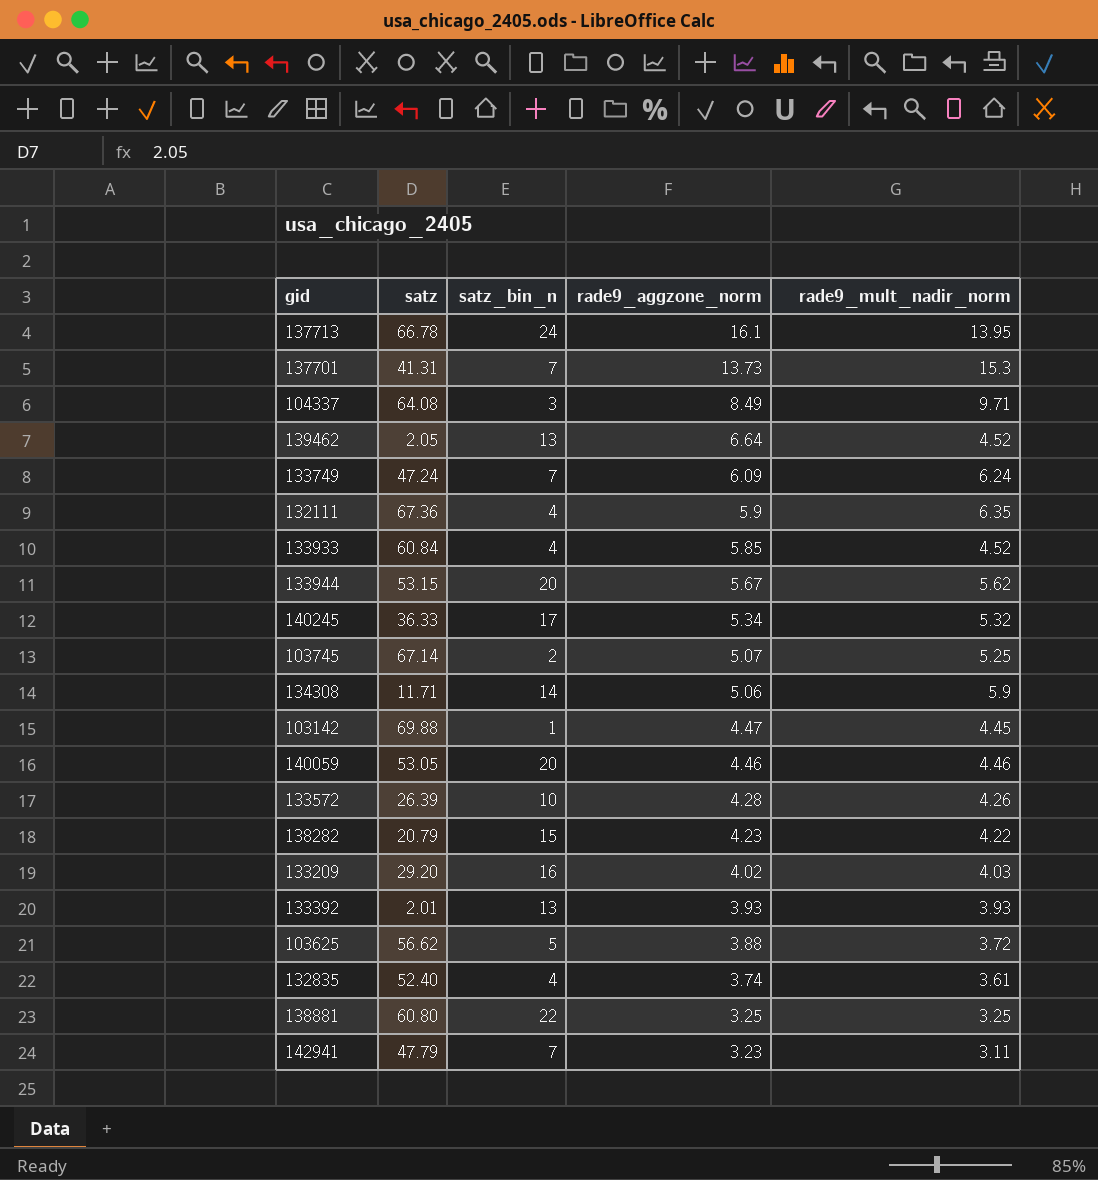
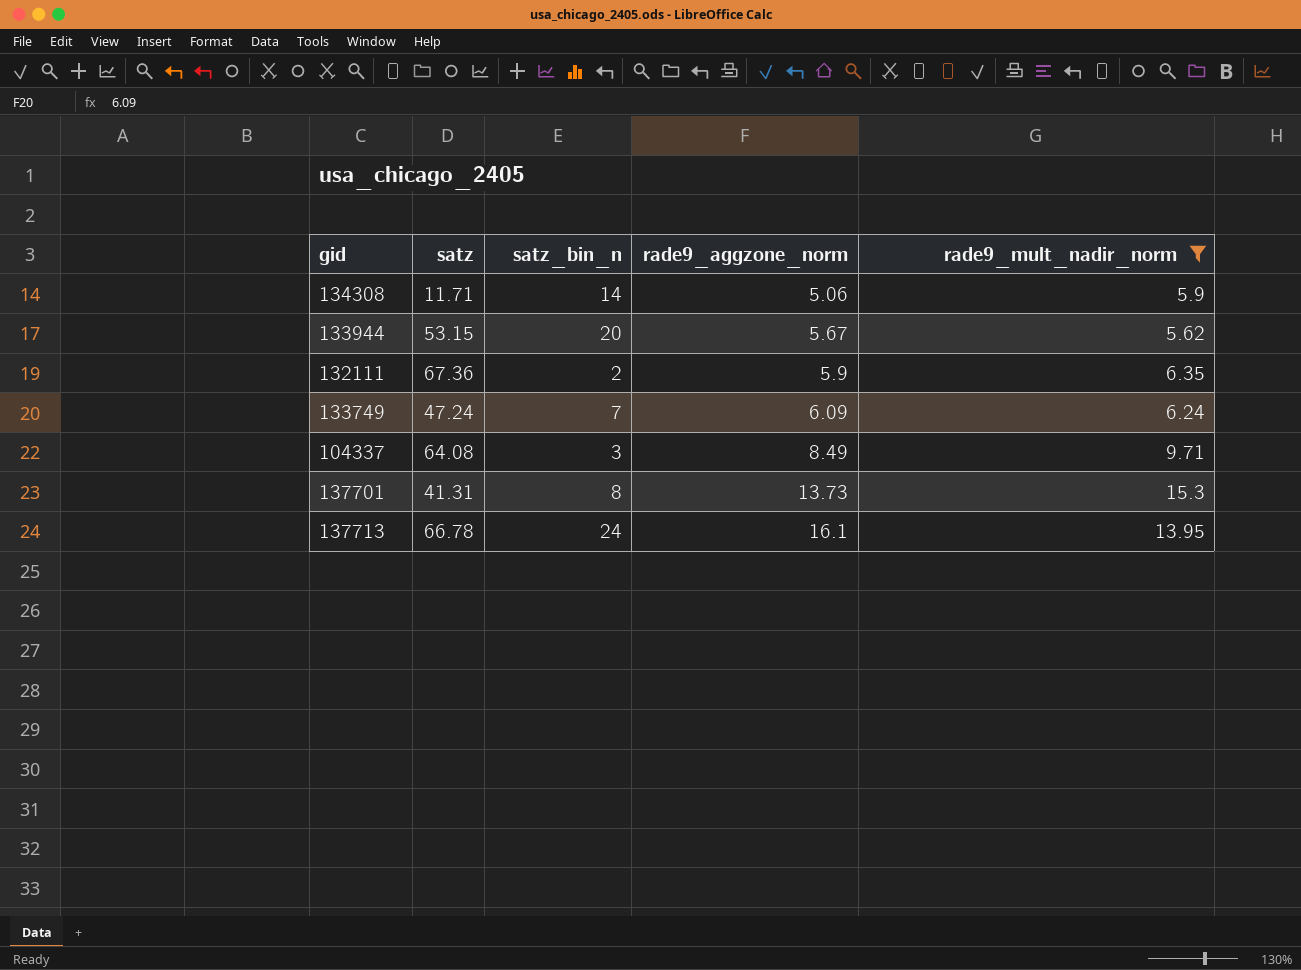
filter: none -> rade9_mult_nadir_norm >= 5.62
row order: rade9_aggzone_norm descending -> rade9_aggzone_norm ascending
132111 | satz_bin_n: 4 -> 2
137701 | satz_bin_n: 7 -> 8

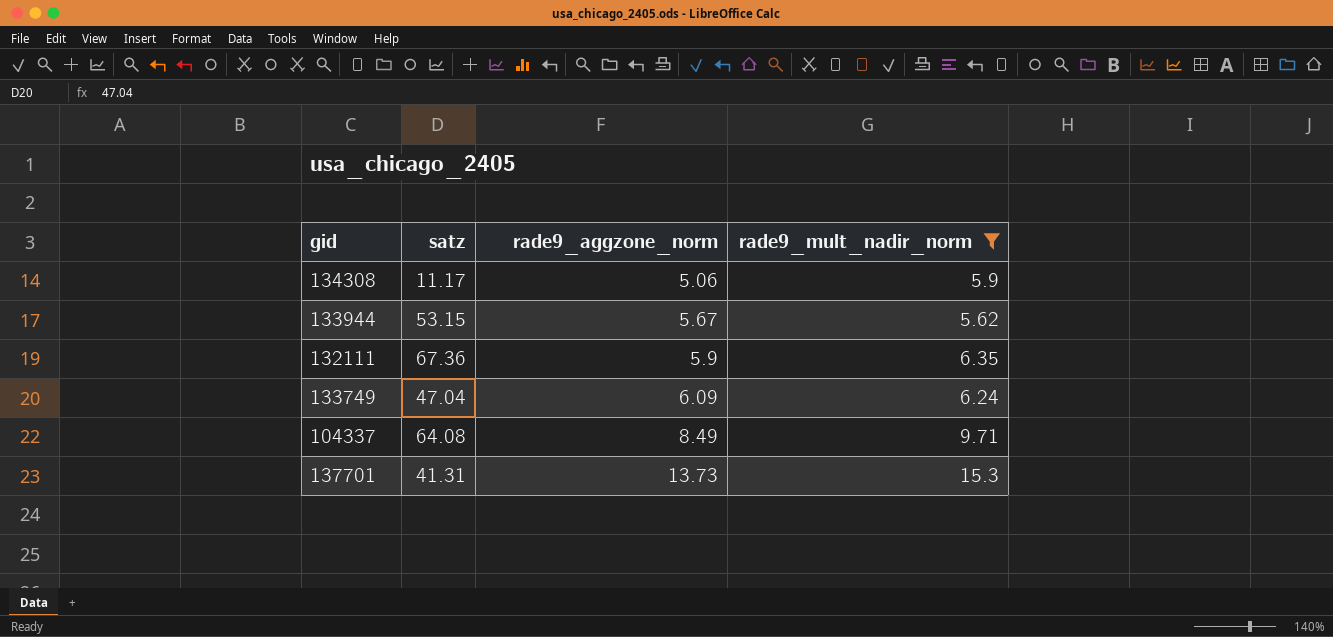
column satz_bin_n | position: 3 -> none
row 137713: 66.78 | 24 | 16.1 | 13.95 -> none
134308 | satz: 11.71 -> 11.17
133749 | satz: 47.24 -> 47.04

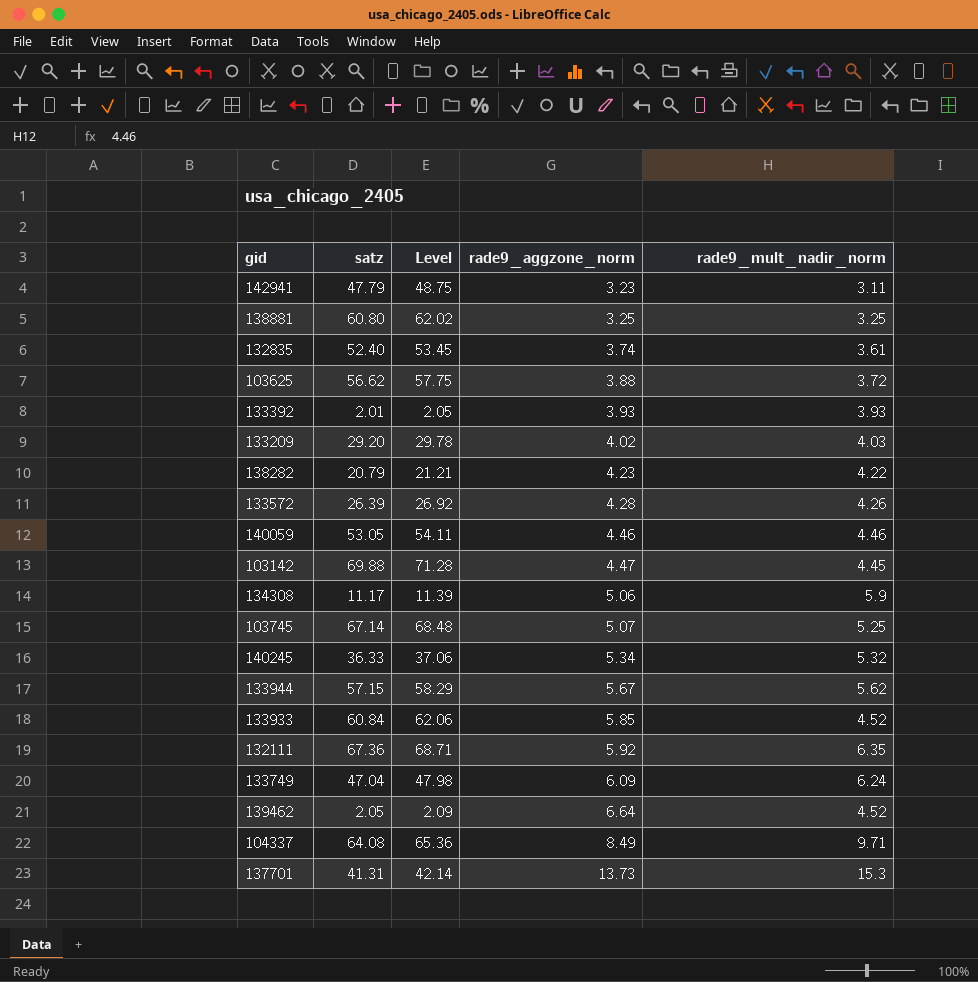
filter: rade9_mult_nadir_norm >= 5.62 -> none
column Level | formula: none -> [satz] * 1.02
133944 | satz: 53.15 -> 57.15
132111 | rade9_aggzone_norm: 5.9 -> 5.92

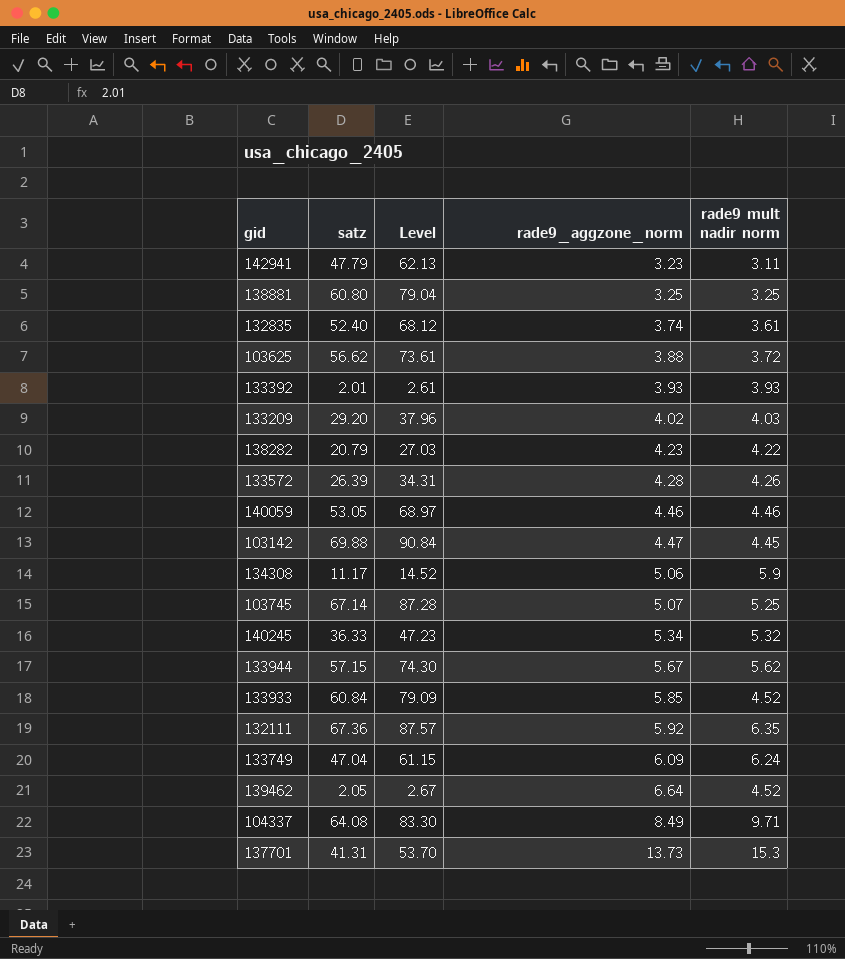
column Level | formula: [satz] * 1.02 -> [satz] * 1.3
column name: rade9_mult_nadir_norm -> rade9 mult nadir norm

